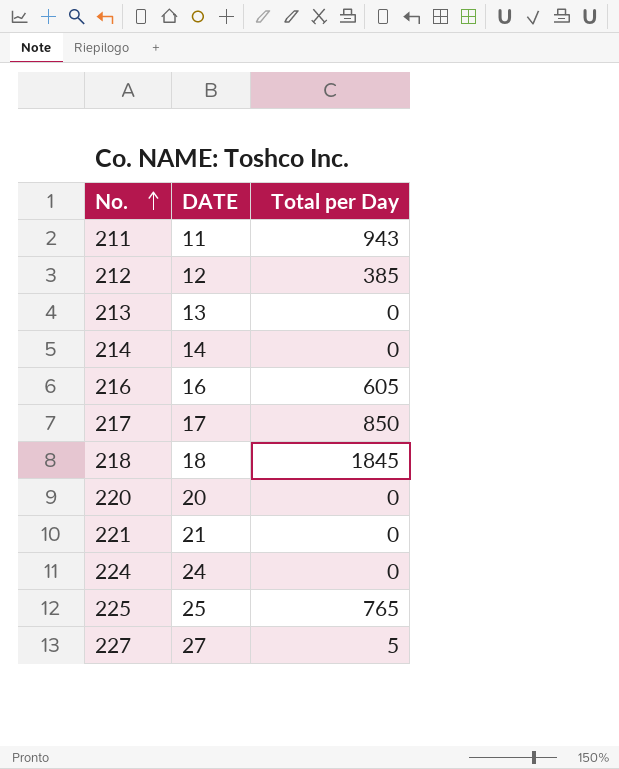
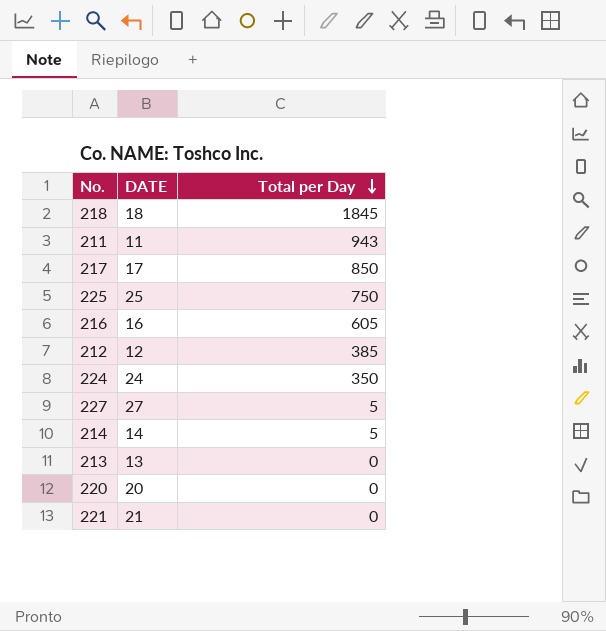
row order: No. ascending -> Total per Day descending
225 | Total per Day: 765 -> 750
224 | Total per Day: 0 -> 350
214 | Total per Day: 0 -> 5

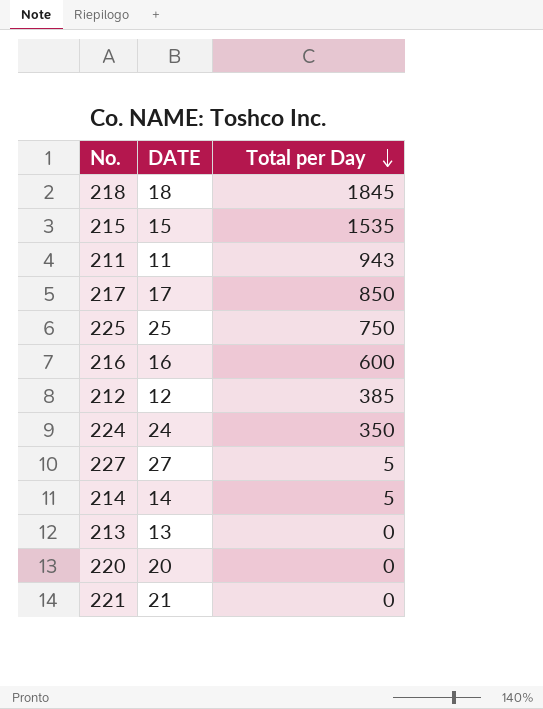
row 215: none -> 15 | 1535
216 | Total per Day: 605 -> 600

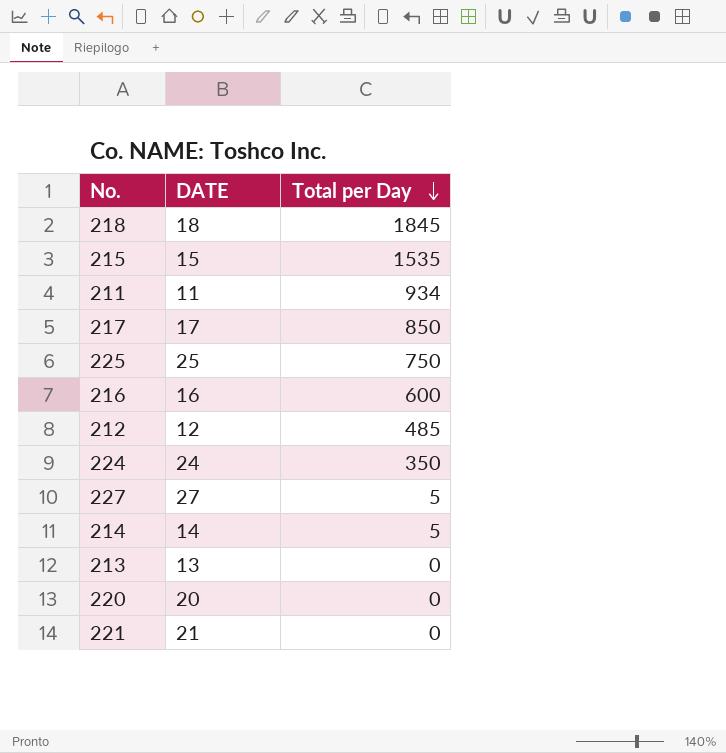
211 | Total per Day: 943 -> 934
212 | Total per Day: 385 -> 485

